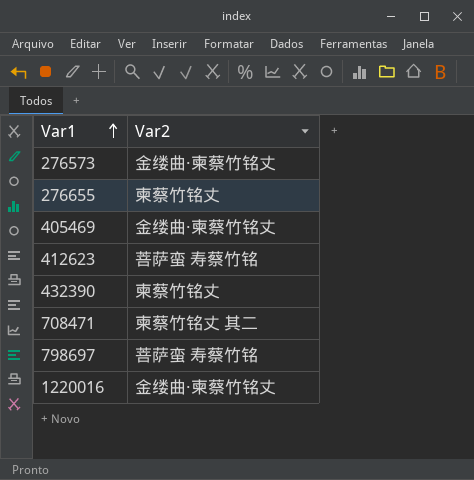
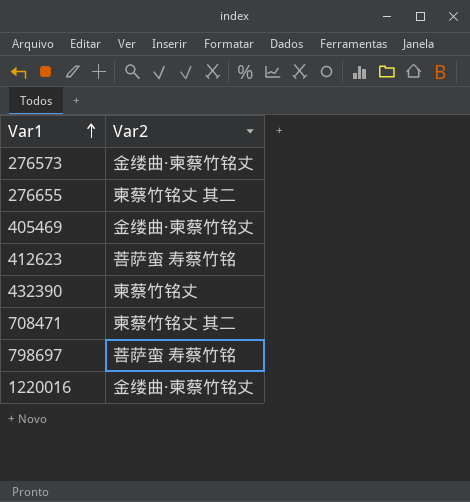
276655 | Var2: 柬蔡竹铭丈 -> 柬蔡竹铭丈 其二

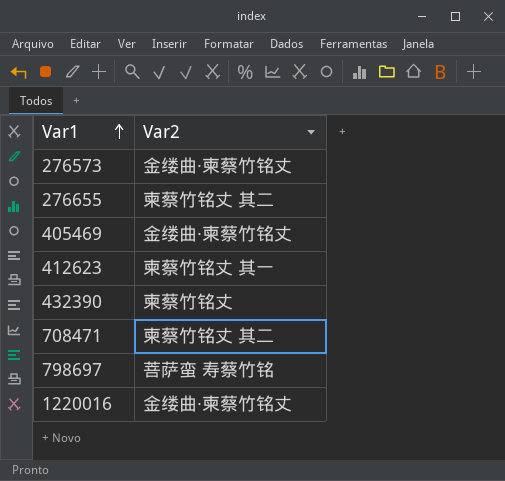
412623 | Var2: 菩萨蛮 寿蔡竹铭 -> 柬蔡竹铭丈 其一

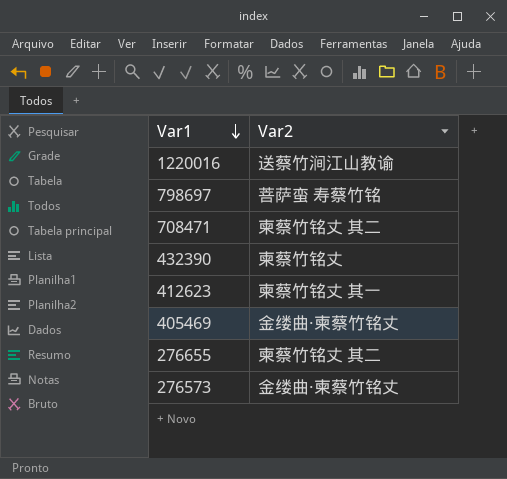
row order: Var1 ascending -> Var1 descending
1220016 | Var2: 金缕曲·柬蔡竹铭丈 -> 送蔡竹涧江山教谕

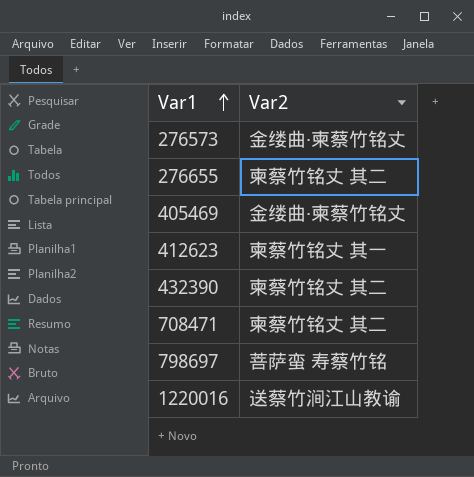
row order: Var1 descending -> Var1 ascending
432390 | Var2: 柬蔡竹铭丈 -> 柬蔡竹铭丈 其二

